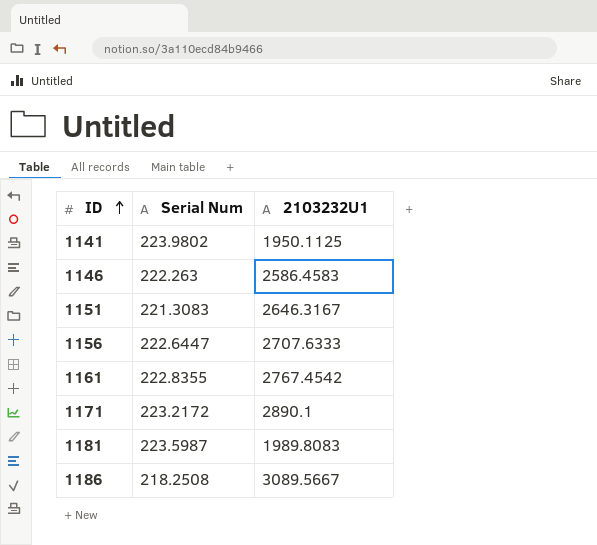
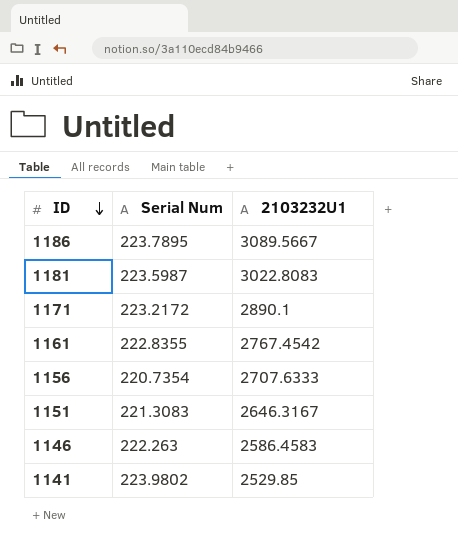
row order: ID ascending -> ID descending
1186 | Serial Num: 218.2508 -> 223.7895
1181 | 2103232U1: 1989.8083 -> 3022.8083
1156 | Serial Num: 222.6447 -> 220.7354
1141 | 2103232U1: 1950.1125 -> 2529.85

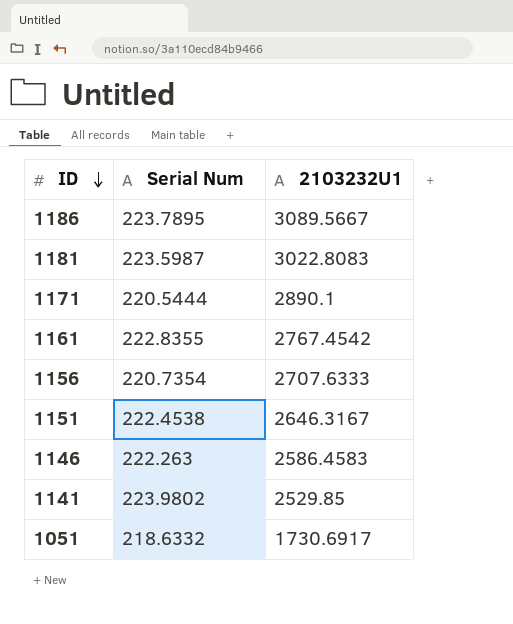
1171 | Serial Num: 223.2172 -> 220.5444
1151 | Serial Num: 221.3083 -> 222.4538
row 1051: none -> 218.6332 | 1730.6917

